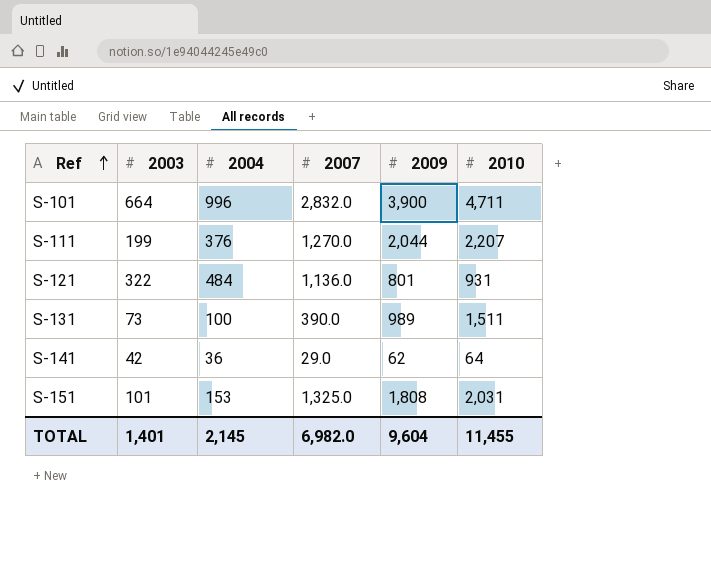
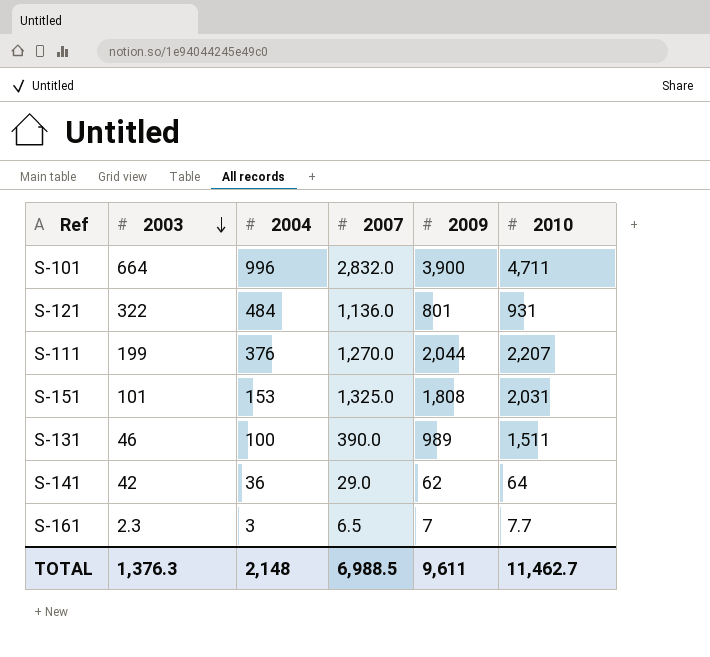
row order: Ref ascending -> 2003 descending
S-131 | 2003: 73 -> 46
row S-161: none -> 2.3 | 3 | 6.5 | 7 | 7.7
TOTAL | 2003: 1,401 -> 1,376.3
TOTAL | 2004: 2,145 -> 2,148
TOTAL | 2007: 6,982.0 -> 6,988.5
TOTAL | 2009: 9,604 -> 9,611
TOTAL | 2010: 11,455 -> 11,462.7

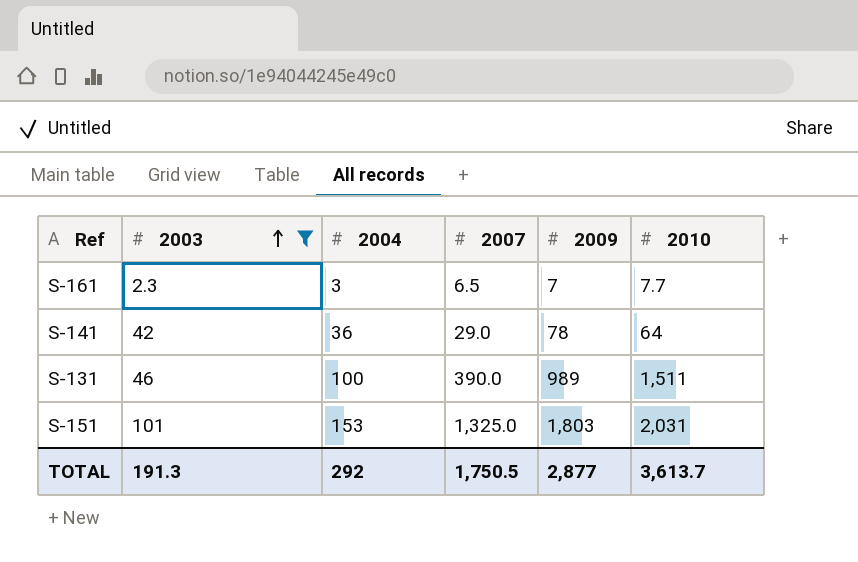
filter: none -> 2003 <= 101
row order: 2003 descending -> 2003 ascending
S-141 | 2009: 62 -> 78
S-151 | 2009: 1,808 -> 1,803
TOTAL | 2003: 1,376.3 -> 191.3
TOTAL | 2004: 2,148 -> 292
TOTAL | 2007: 6,988.5 -> 1,750.5
TOTAL | 2009: 9,611 -> 2,877
TOTAL | 2010: 11,462.7 -> 3,613.7

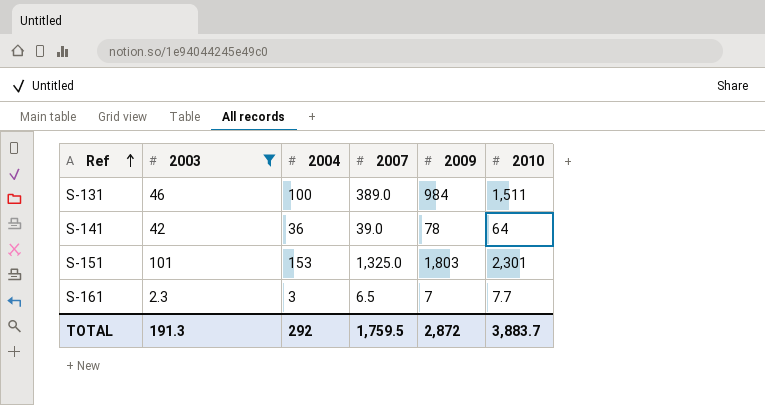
row order: 2003 ascending -> Ref ascending
S-131 | 2007: 390.0 -> 389.0
S-131 | 2009: 989 -> 984
S-141 | 2007: 29.0 -> 39.0
S-151 | 2010: 2,031 -> 2,301
TOTAL | 2007: 1,750.5 -> 1,759.5
TOTAL | 2009: 2,877 -> 2,872
TOTAL | 2010: 3,613.7 -> 3,883.7

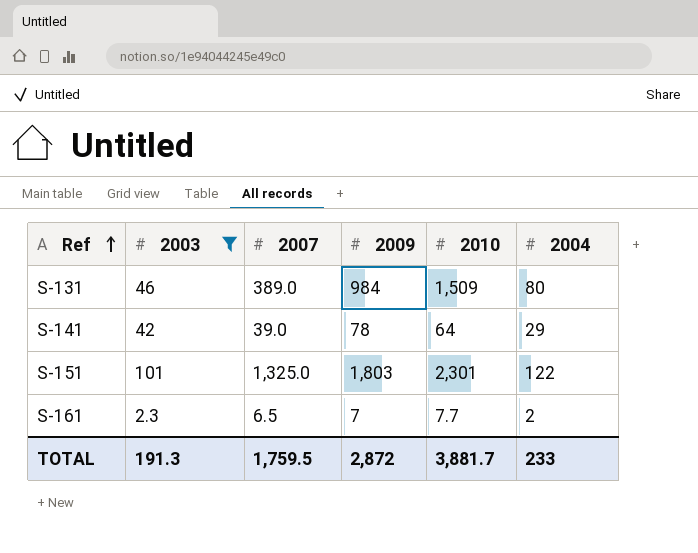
column 2004 | position: 3 -> 6
S-131 | 2010: 1,511 -> 1,509
S-131 | 2004: 100 -> 80
S-141 | 2004: 36 -> 29
S-151 | 2004: 153 -> 122
S-161 | 2004: 3 -> 2
TOTAL | 2010: 3,883.7 -> 3,881.7
TOTAL | 2004: 292 -> 233

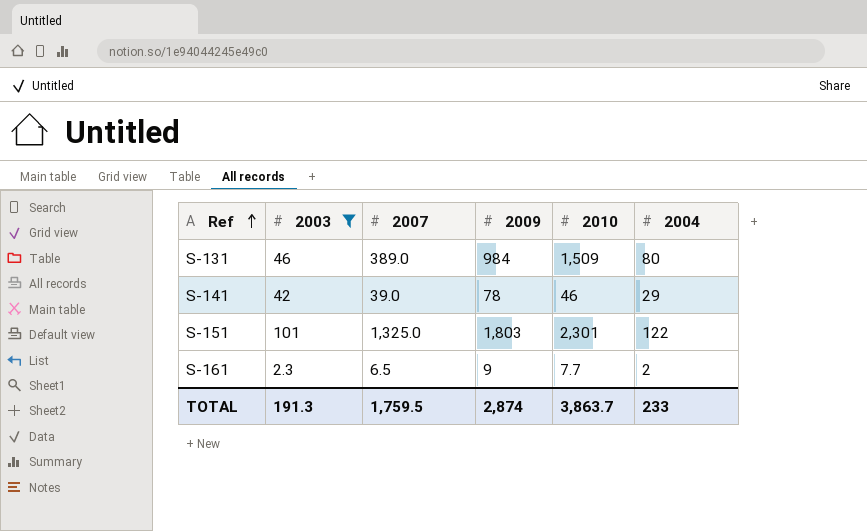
S-141 | 2010: 64 -> 46
S-161 | 2009: 7 -> 9
TOTAL | 2009: 2,872 -> 2,874
TOTAL | 2010: 3,881.7 -> 3,863.7

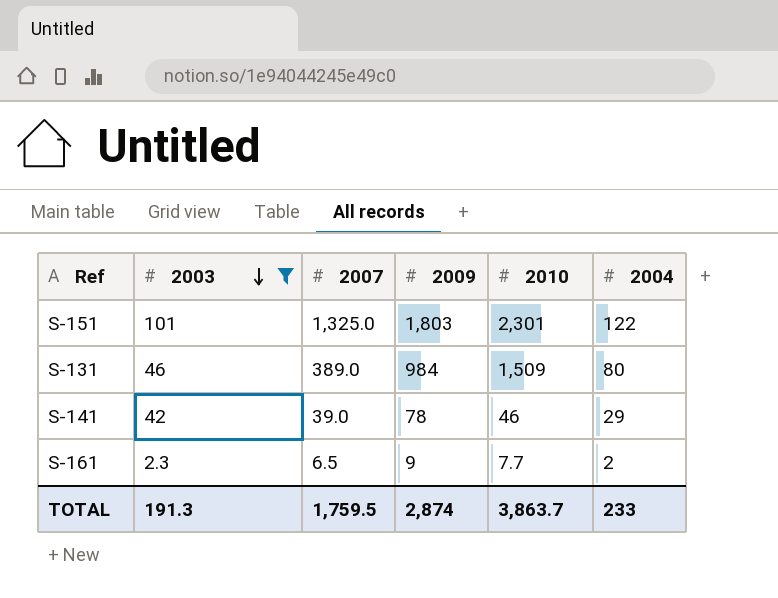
row order: Ref ascending -> 2003 descending

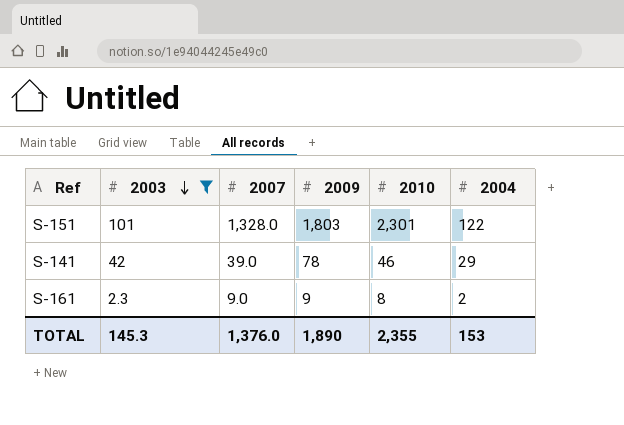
row S-131: 46 | 389.0 | 984 | 1,509 | 80 -> none
S-151 | 2007: 1,325.0 -> 1,328.0
S-161 | 2007: 6.5 -> 9.0
S-161 | 2010: 7.7 -> 8
TOTAL | 2003: 191.3 -> 145.3
TOTAL | 2007: 1,759.5 -> 1,376.0
TOTAL | 2009: 2,874 -> 1,890
TOTAL | 2010: 3,863.7 -> 2,355
TOTAL | 2004: 233 -> 153

